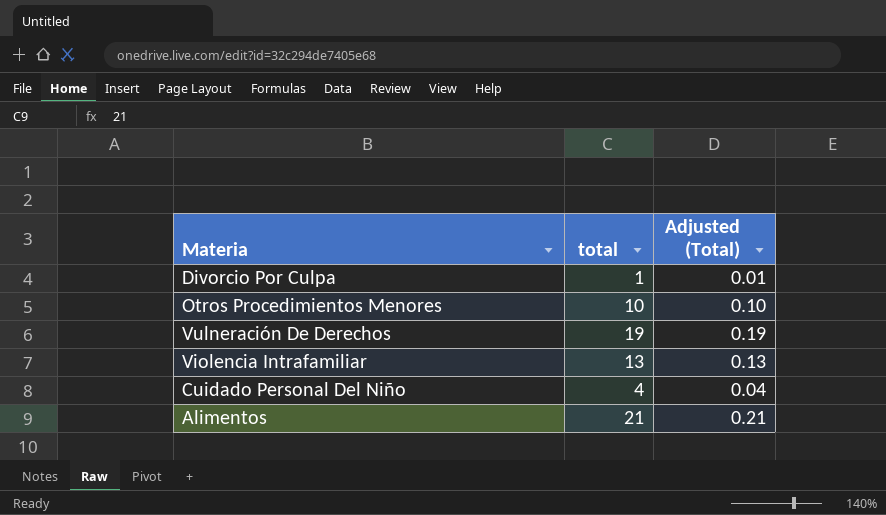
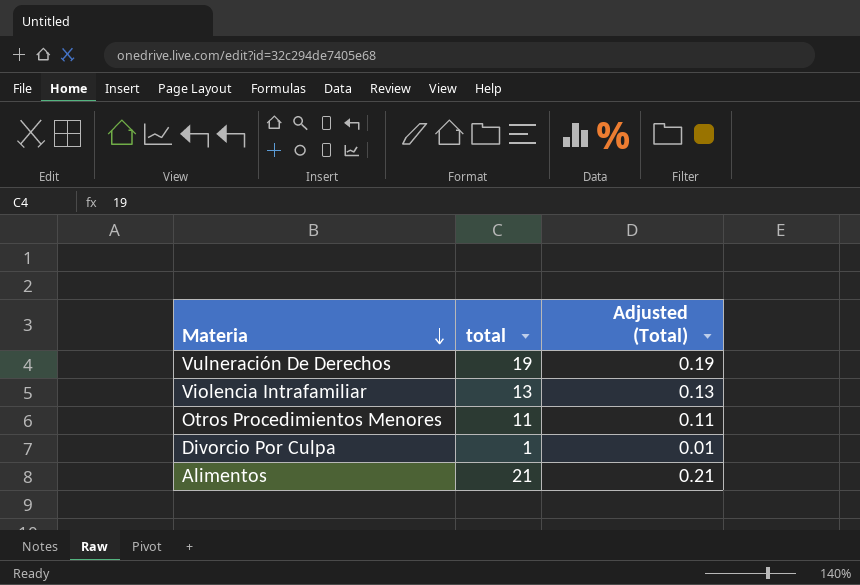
row order: none -> Materia descending
row Cuidado Personal Del Niño: 4 | 0.04 -> none
Otros Procedimientos Menores | total: 10 -> 11
Otros Procedimientos Menores | Adjusted (Total): 0.10 -> 0.11

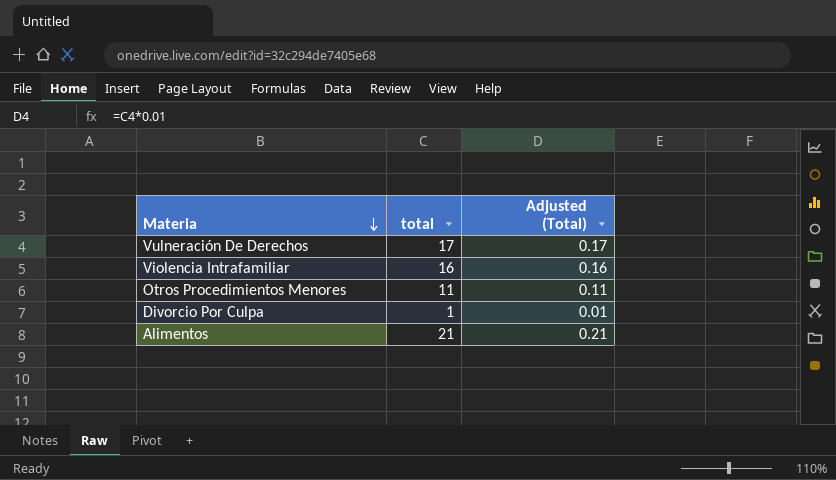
Vulneración De Derechos | total: 19 -> 17
Vulneración De Derechos | Adjusted (Total): 0.19 -> 0.17
Violencia Intrafamiliar | total: 13 -> 16
Violencia Intrafamiliar | Adjusted (Total): 0.13 -> 0.16

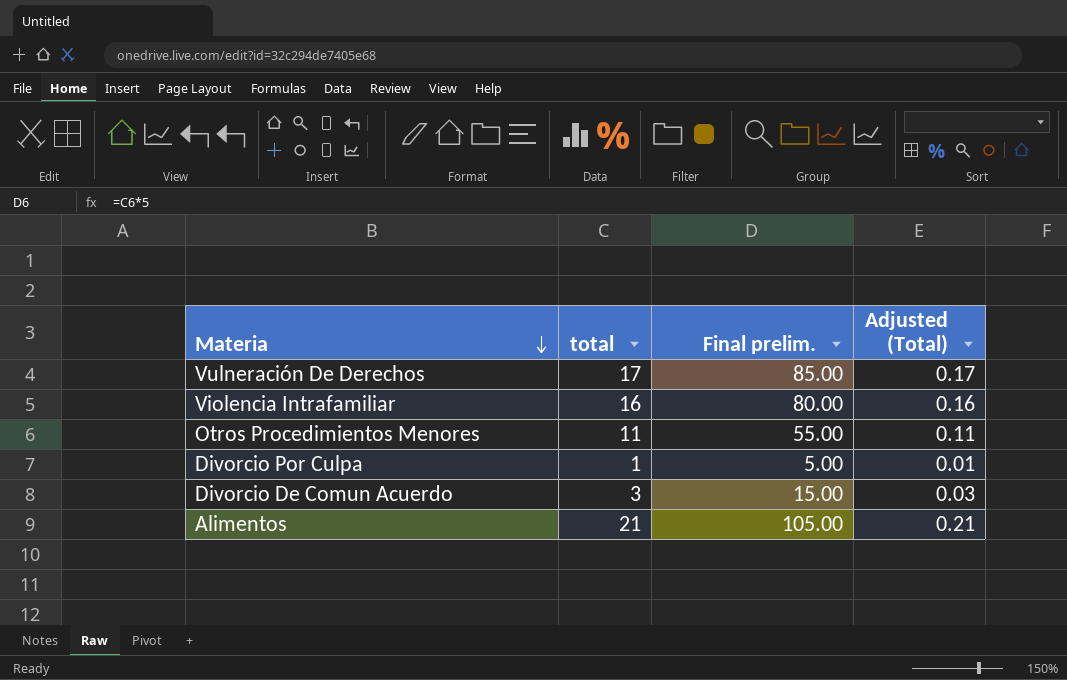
column Final prelim. | formula: none -> [total] * 5
row Divorcio De Comun Acuerdo: none -> 3 | 15.00 | 0.03

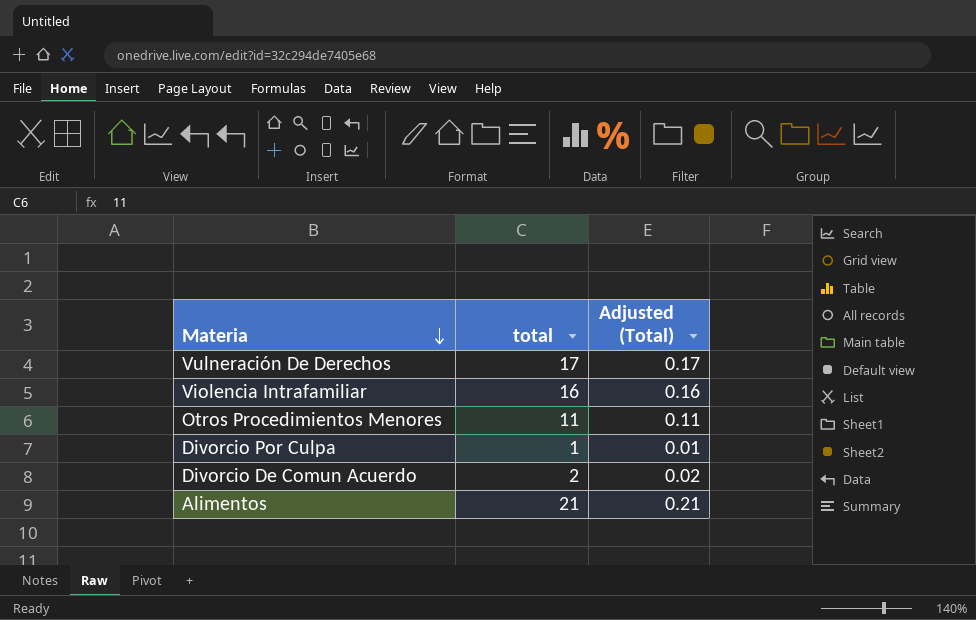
column Final prelim. | formula: [total] * 5 -> none
Divorcio De Comun Acuerdo | total: 3 -> 2
Divorcio De Comun Acuerdo | Adjusted (Total): 0.03 -> 0.02

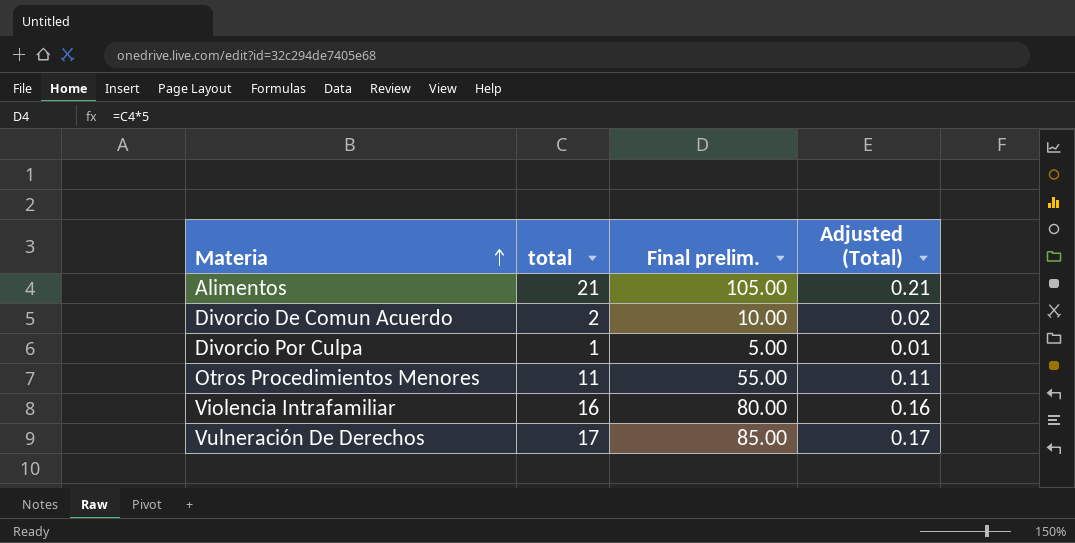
row order: Materia descending -> Materia ascending
column Final prelim. | formula: none -> [total] * 5

